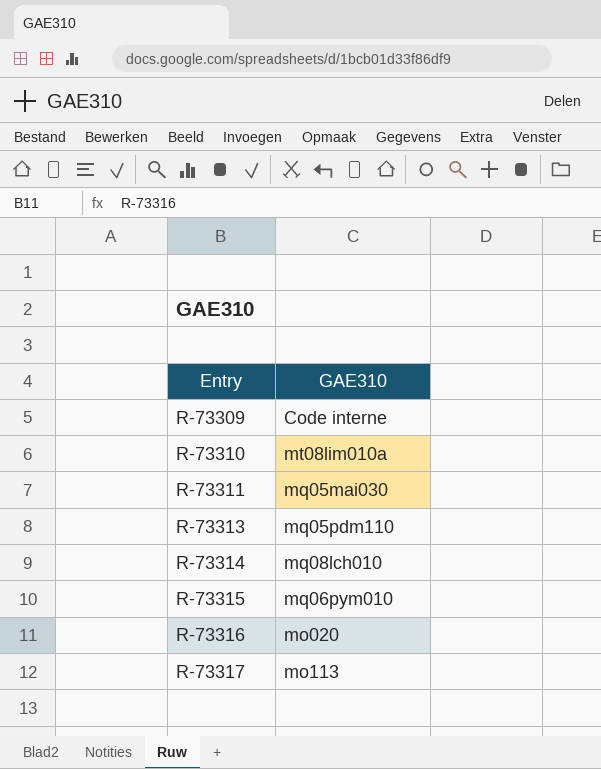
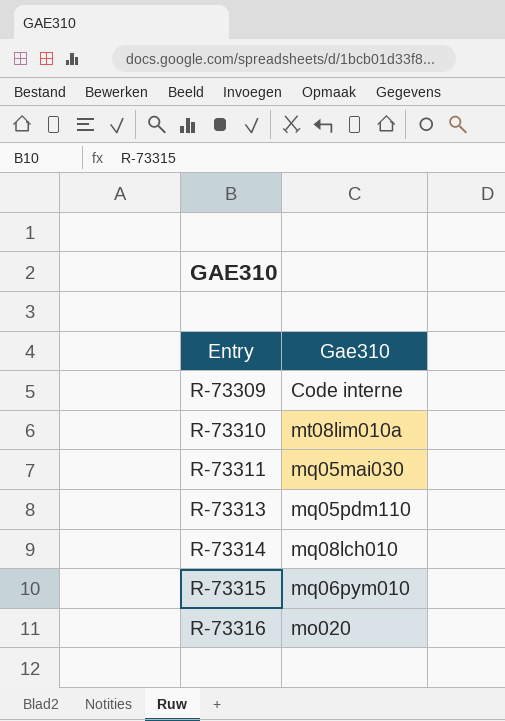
column name: GAE310 -> Gae310
row R-73317: mo113 -> none

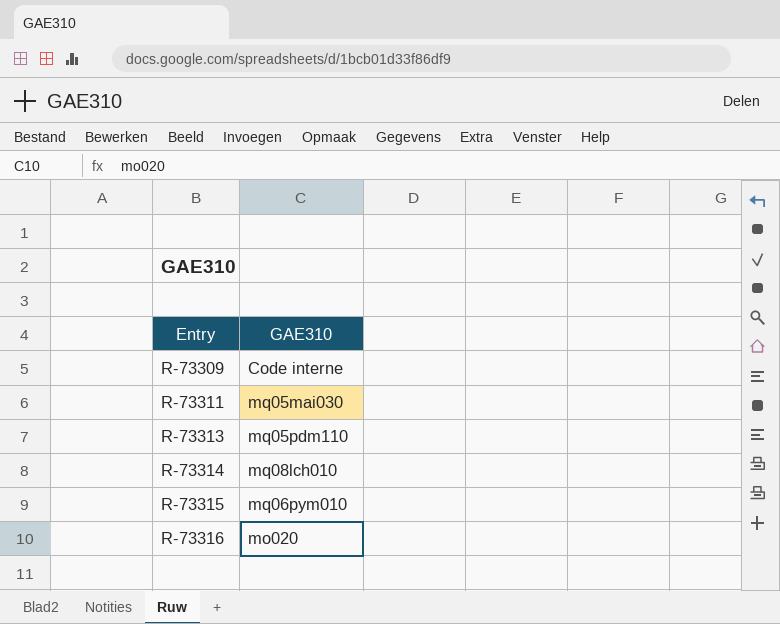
column name: Gae310 -> GAE310
row R-73310: mt08lim010a -> none

